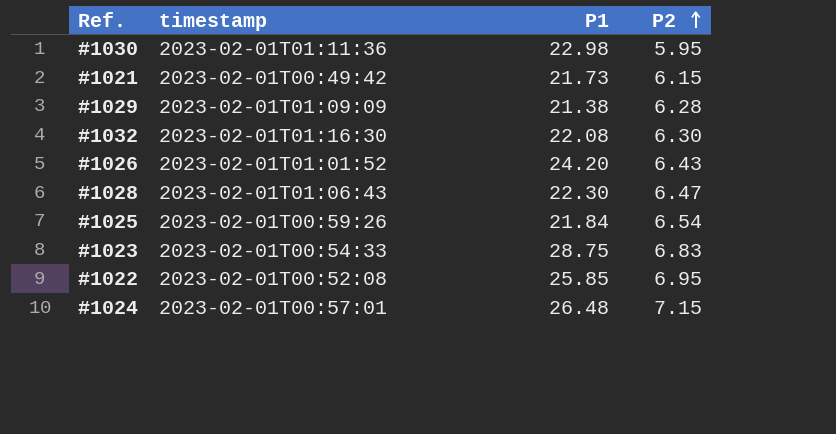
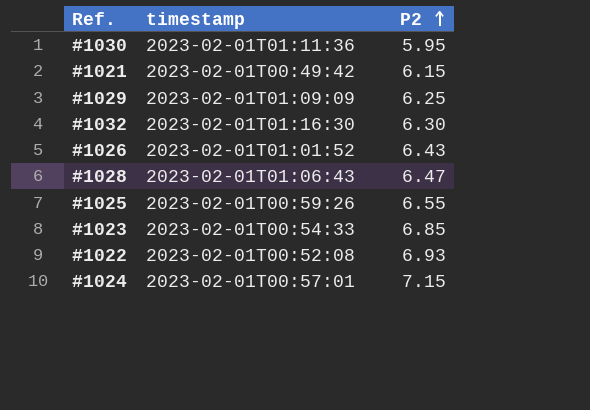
column P1 | position: 3 -> none
#1029 | P2: 6.28 -> 6.25
#1025 | P2: 6.54 -> 6.55
#1023 | P2: 6.83 -> 6.85
#1022 | P2: 6.95 -> 6.93

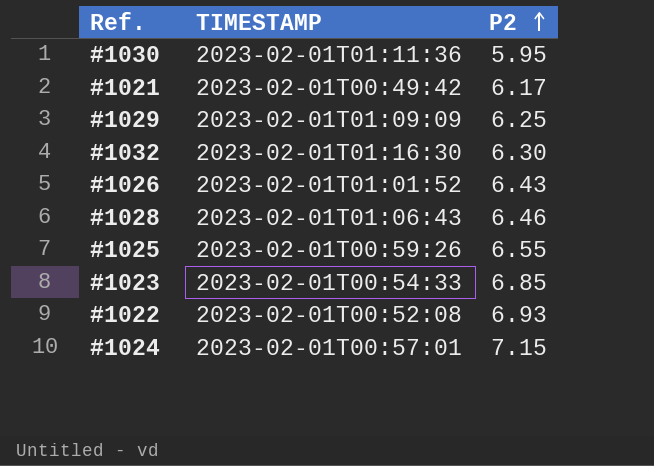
column name: timestamp -> TIMESTAMP
#1021 | P2: 6.15 -> 6.17
#1028 | P2: 6.47 -> 6.46

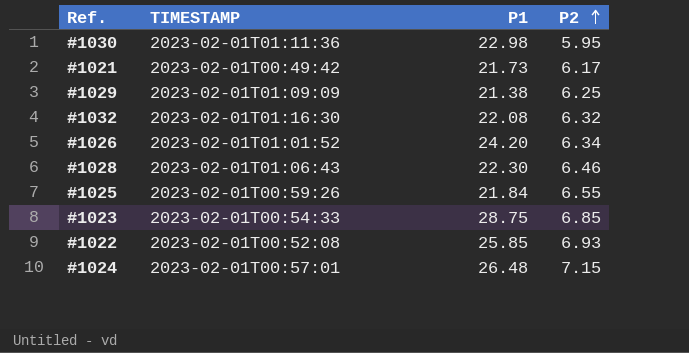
column P1 | position: none -> 3
#1032 | P2: 6.30 -> 6.32
#1026 | P2: 6.43 -> 6.34

